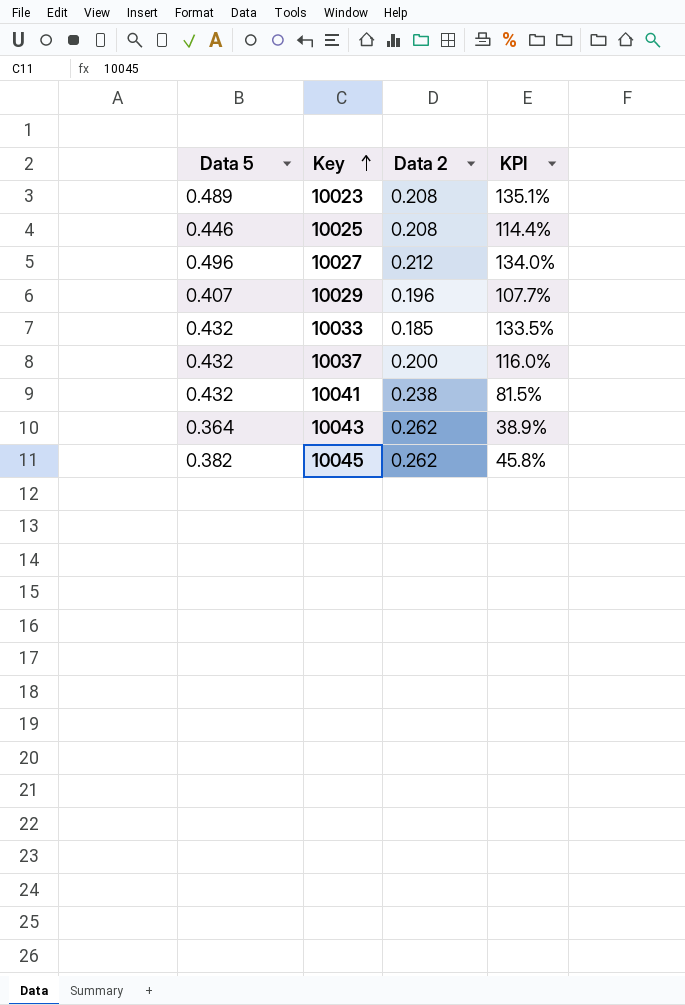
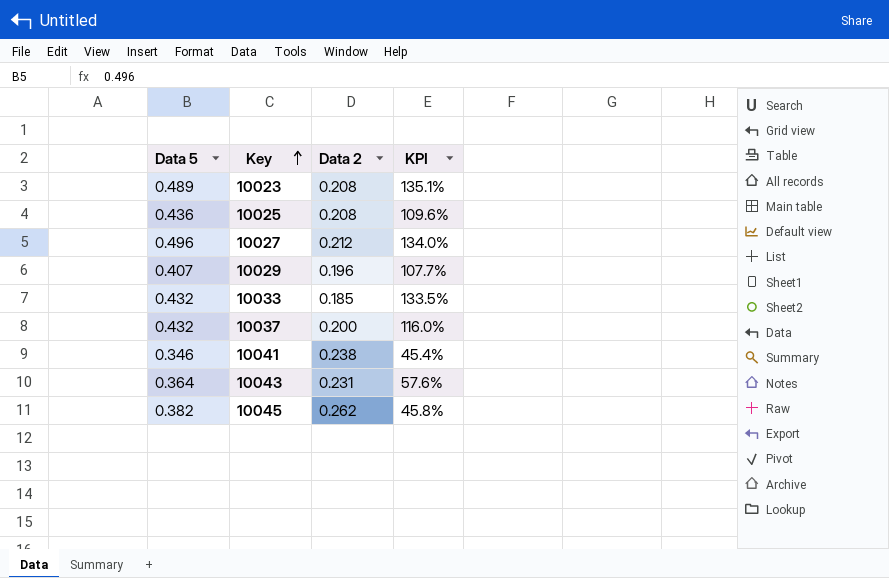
10025 | Data 5: 0.446 -> 0.436
10025 | KPI: 114.4% -> 109.6%
10041 | Data 5: 0.432 -> 0.346
10041 | KPI: 81.5% -> 45.4%
10043 | Data 2: 0.262 -> 0.231
10043 | KPI: 38.9% -> 57.6%

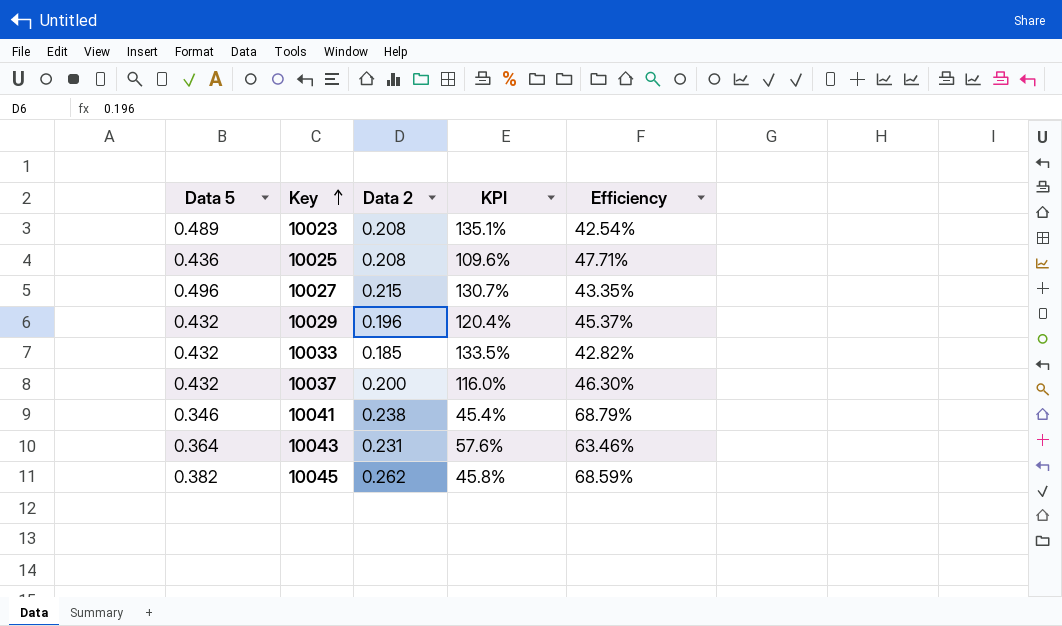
column Efficiency | formula: none -> [Data 2] / [Data 5]
10027 | Data 2: 0.212 -> 0.215
10027 | KPI: 134.0% -> 130.7%
10029 | Data 5: 0.407 -> 0.432
10029 | KPI: 107.7% -> 120.4%

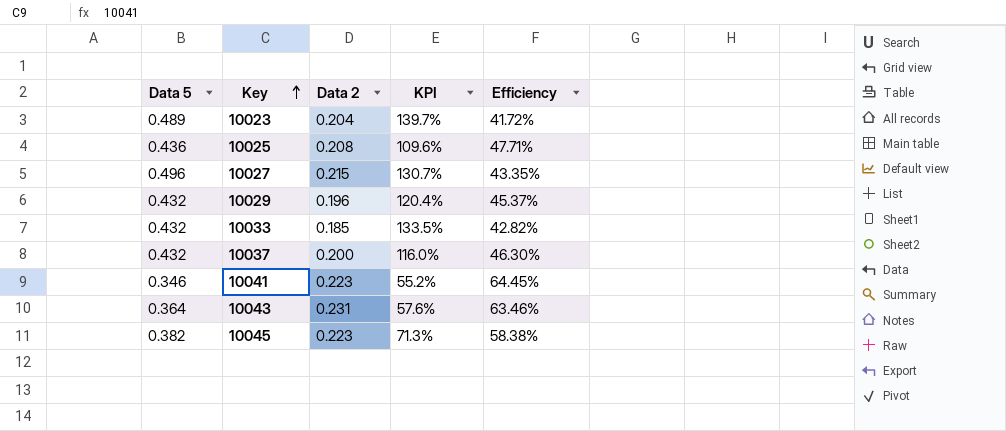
10023 | Data 2: 0.208 -> 0.204
10023 | KPI: 135.1% -> 139.7%
10023 | Efficiency: 42.54% -> 41.72%
10041 | Data 2: 0.238 -> 0.223
10041 | KPI: 45.4% -> 55.2%
10041 | Efficiency: 68.79% -> 64.45%
10045 | Data 2: 0.262 -> 0.223
10045 | KPI: 45.8% -> 71.3%
10045 | Efficiency: 68.59% -> 58.38%

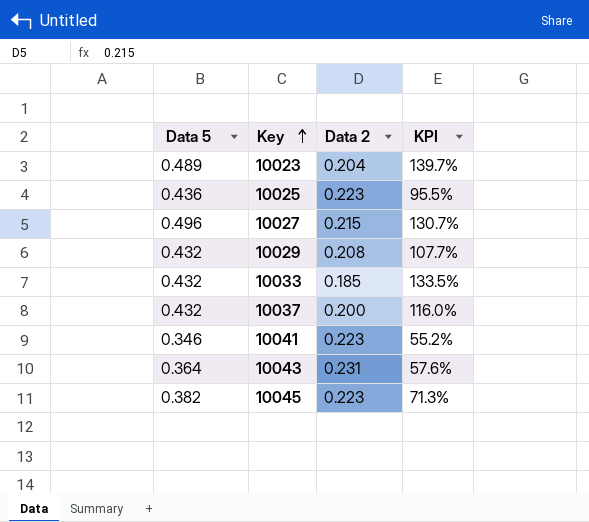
column Efficiency | formula: [Data 2] / [Data 5] -> none
10025 | Data 2: 0.208 -> 0.223
10025 | KPI: 109.6% -> 95.5%
10029 | Data 2: 0.196 -> 0.208
10029 | KPI: 120.4% -> 107.7%

